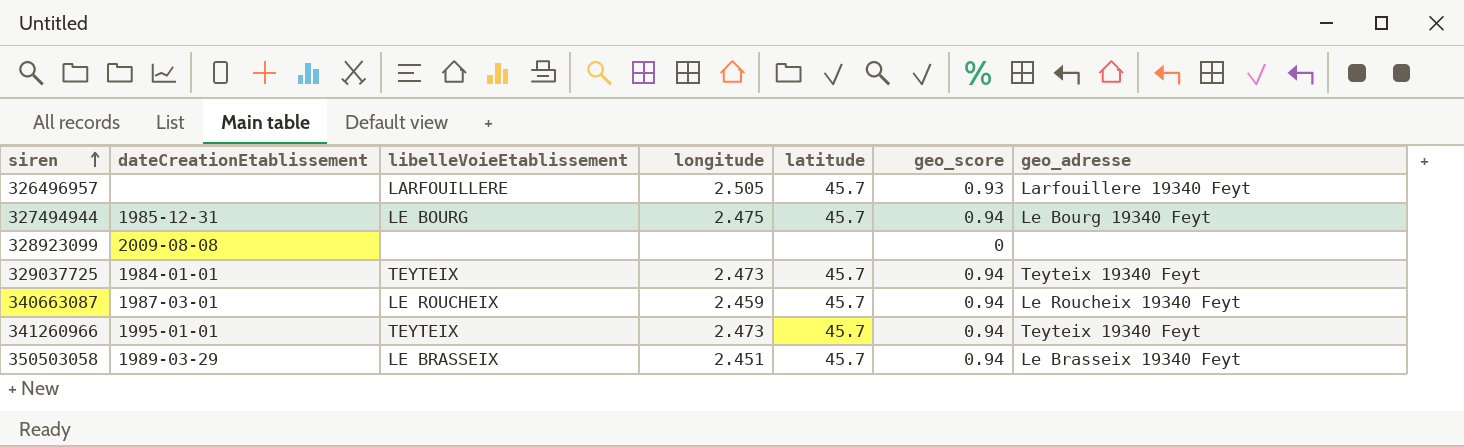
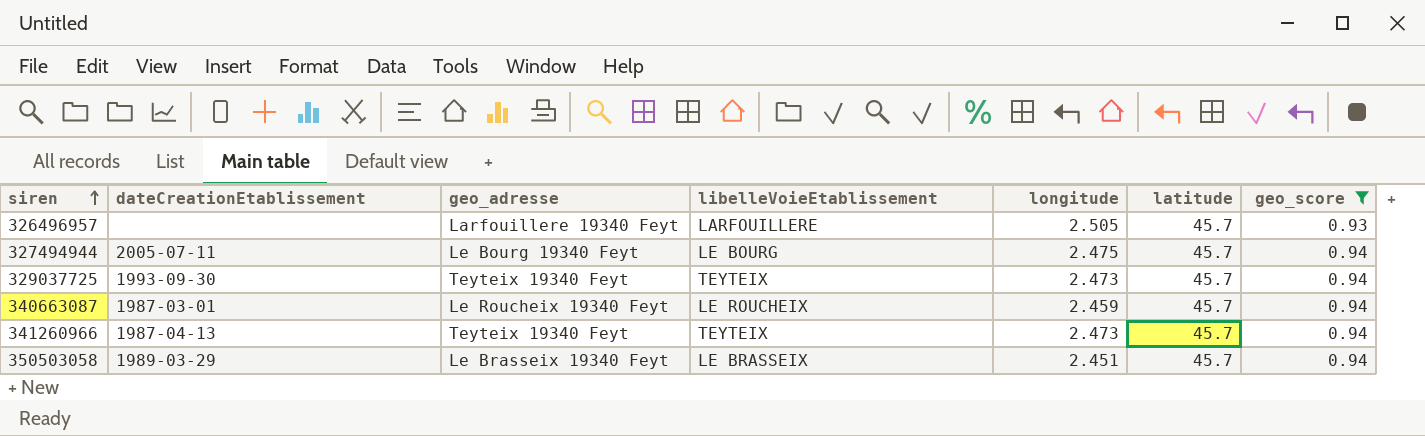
filter: none -> geo_score != 0
column geo_adresse | position: 7 -> 3
327494944 | dateCreationEtablissement: 1985-12-31 -> 2005-07-11
329037725 | dateCreationEtablissement: 1984-01-01 -> 1993-09-30
341260966 | dateCreationEtablissement: 1995-01-01 -> 1987-04-13

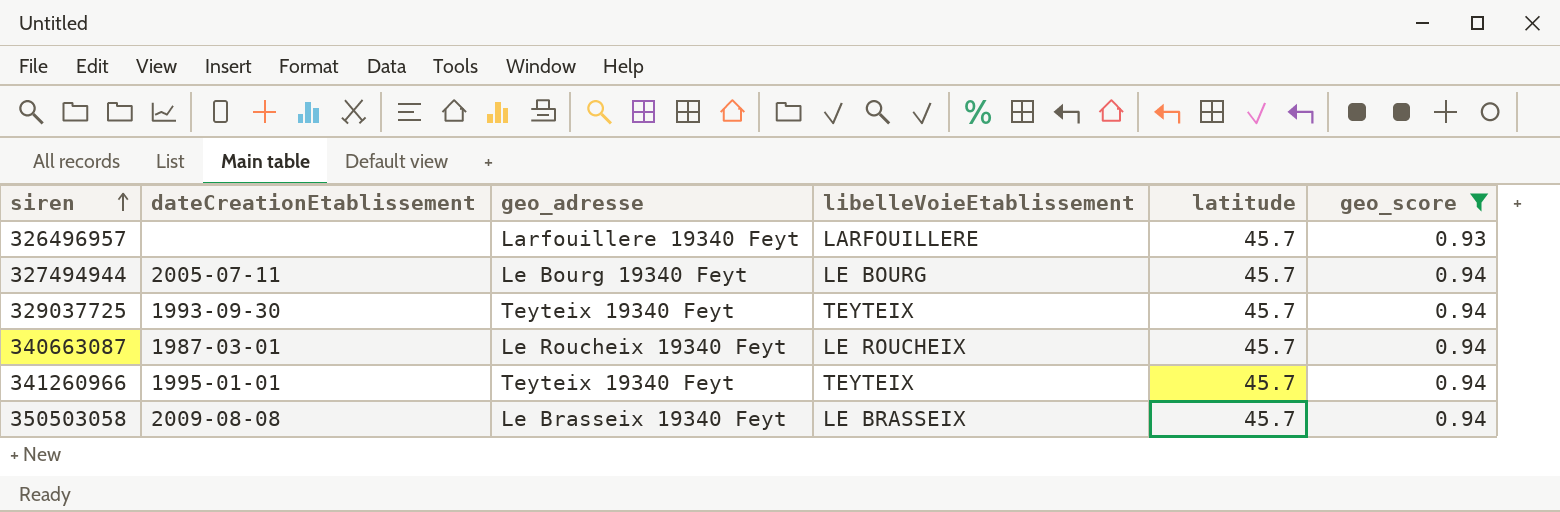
column longitude | position: 5 -> none
341260966 | dateCreationEtablissement: 1987-04-13 -> 1995-01-01
350503058 | dateCreationEtablissement: 1989-03-29 -> 2009-08-08

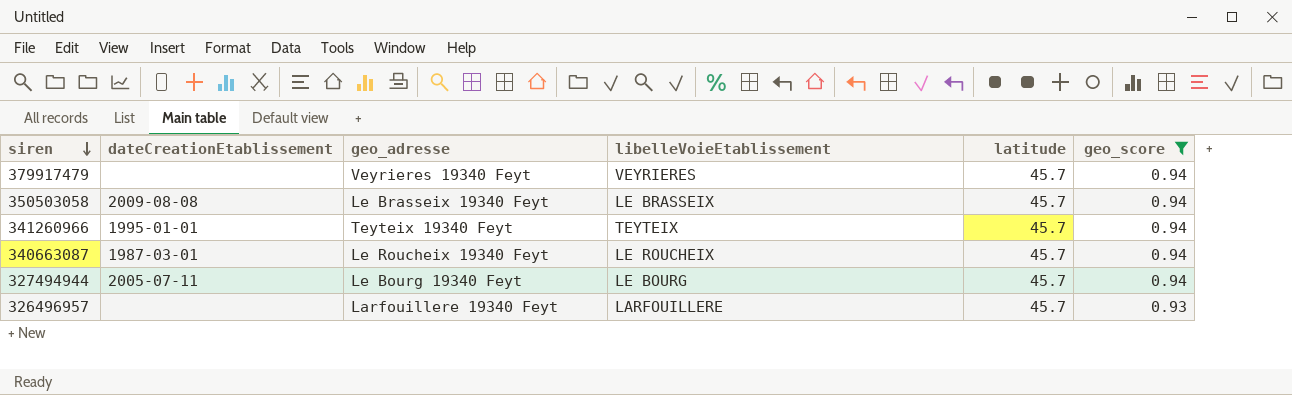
row order: siren ascending -> siren descending
row 329037725: 1993-09-30 | Teyteix 19340 Feyt | TEYTEIX | 45.7 | 0.94 -> none
row 379917479: none -> none | Veyrieres 19340 Feyt | VEYRIERES | 45.7 | 0.94

